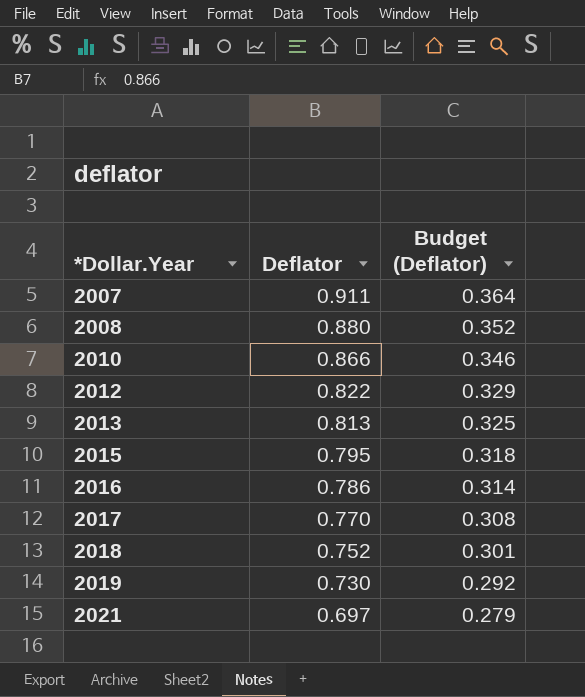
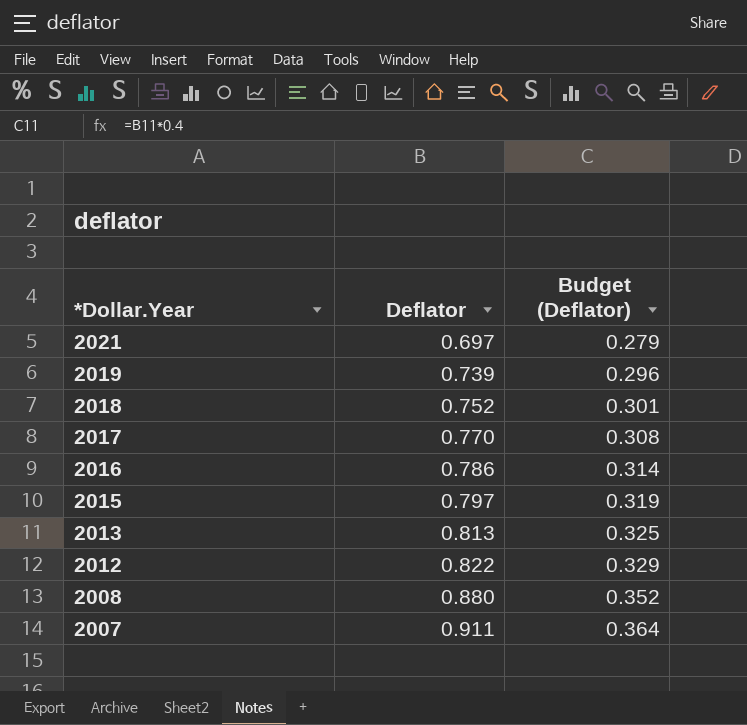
row order: *Dollar.Year ascending -> *Dollar.Year descending
row 2010: 0.866 | 0.346 -> none
2019 | Deflator: 0.730 -> 0.739
2019 | Budget (Deflator): 0.292 -> 0.296
2015 | Deflator: 0.795 -> 0.797
2015 | Budget (Deflator): 0.318 -> 0.319

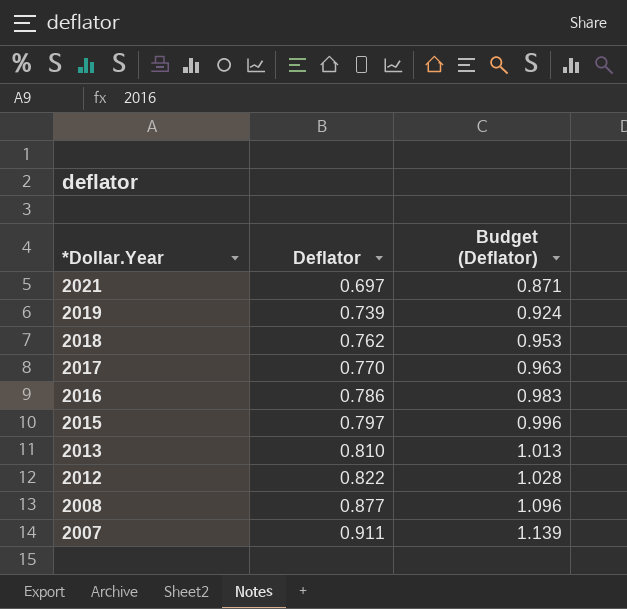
column Budget (Deflator) | formula: [Deflator] * 0.4 -> [Deflator] * 1.25
2018 | Deflator: 0.752 -> 0.762
2013 | Deflator: 0.813 -> 0.810
2008 | Deflator: 0.880 -> 0.877

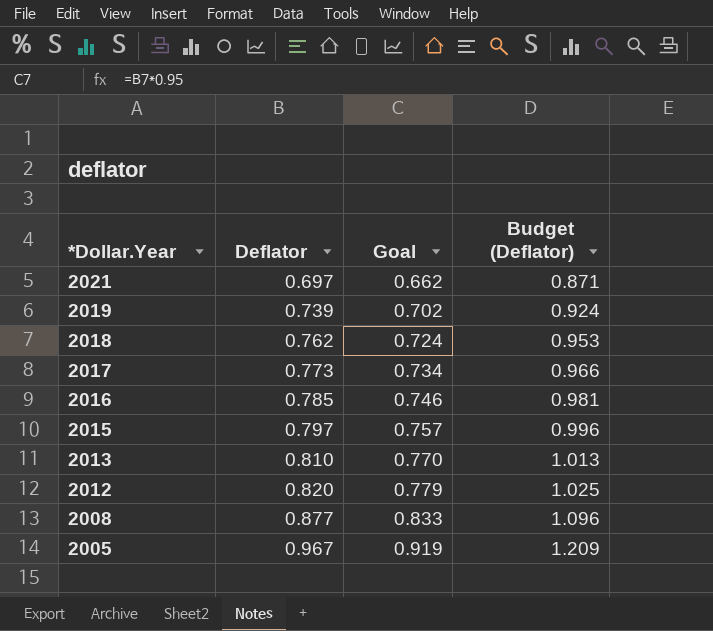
column Goal | formula: none -> [Deflator] * 0.95
row 2007: 0.911 | 1.139 -> none
2017 | Deflator: 0.770 -> 0.773
2017 | Budget (Deflator): 0.963 -> 0.966
2016 | Deflator: 0.786 -> 0.785
2016 | Budget (Deflator): 0.983 -> 0.981
2012 | Deflator: 0.822 -> 0.820
2012 | Budget (Deflator): 1.028 -> 1.025
row 2005: none -> 0.967 | 0.919 | 1.209

